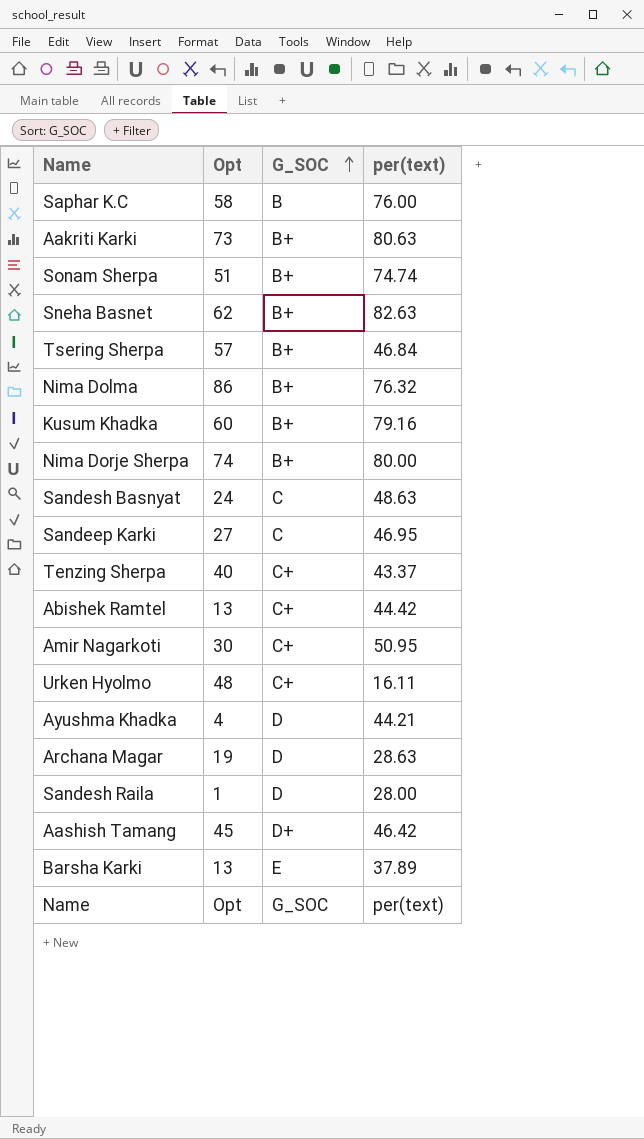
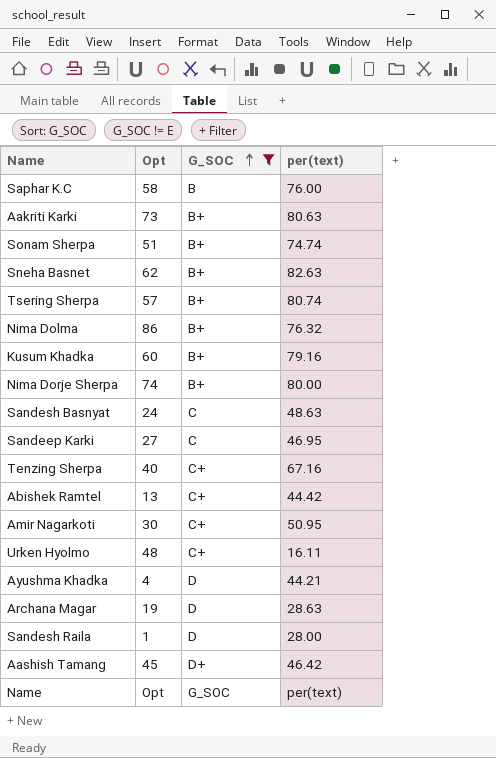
filter: none -> G_SOC != E
Tsering Sherpa | per(text): 46.84 -> 80.74
Tenzing Sherpa | per(text): 43.37 -> 67.16

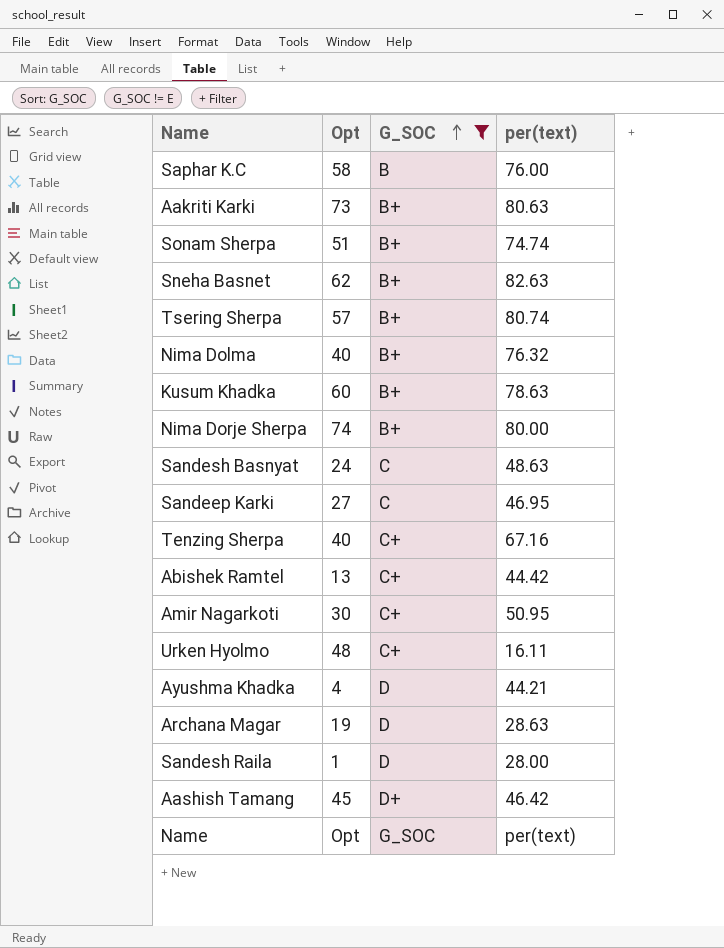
Nima Dolma | Opt: 86 -> 40
Kusum Khadka | per(text): 79.16 -> 78.63

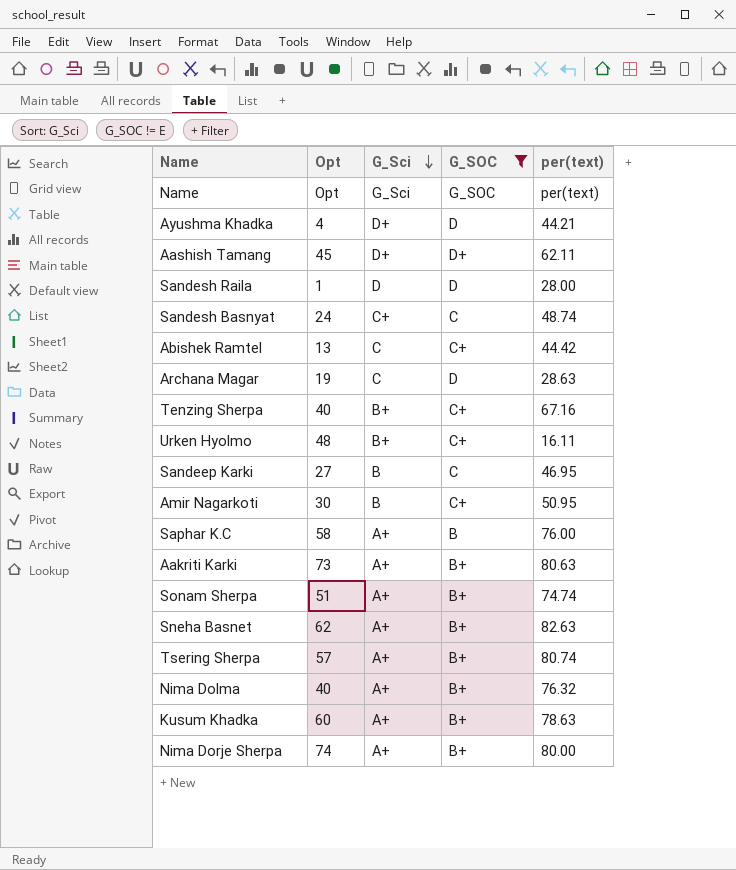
row order: G_SOC ascending -> G_Sci descending
column G_Sci | position: none -> 3
Aashish Tamang | per(text): 46.42 -> 62.11
Sandesh Basnyat | per(text): 48.63 -> 48.74

